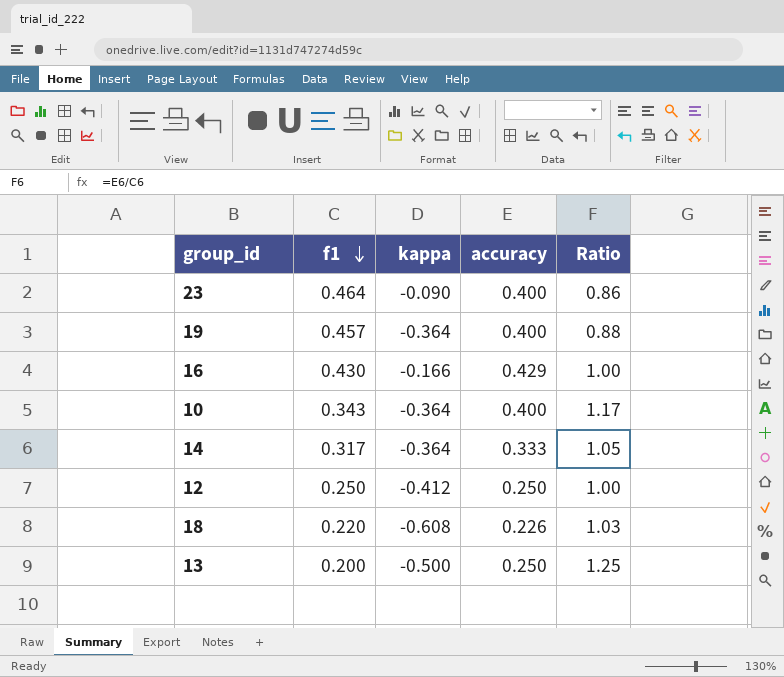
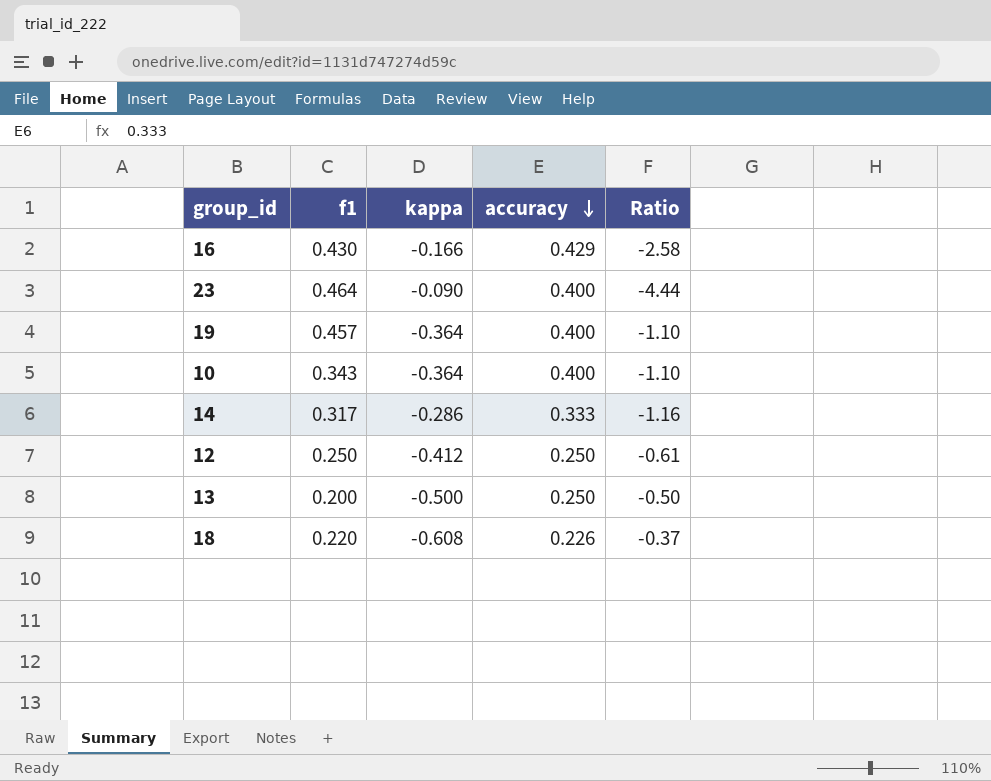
row order: f1 descending -> accuracy descending
column Ratio | formula: [accuracy] / [f1] -> [accuracy] / [kappa]
14 | kappa: -0.364 -> -0.286

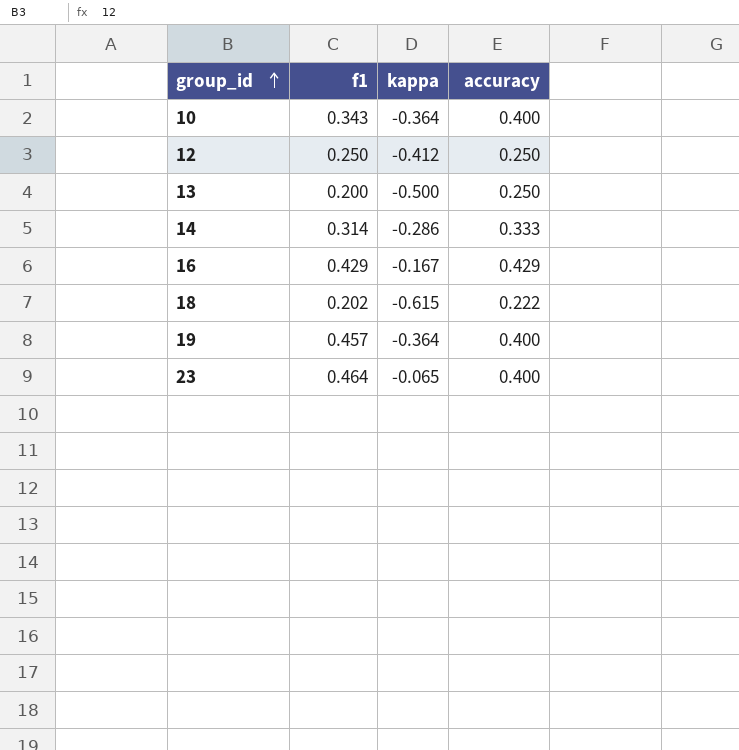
row order: accuracy descending -> group_id ascending
column Ratio | formula: [accuracy] / [kappa] -> none
14 | f1: 0.317 -> 0.314
16 | f1: 0.430 -> 0.429
16 | kappa: -0.166 -> -0.167
18 | f1: 0.220 -> 0.202
18 | kappa: -0.608 -> -0.615
18 | accuracy: 0.226 -> 0.222
23 | kappa: -0.090 -> -0.065

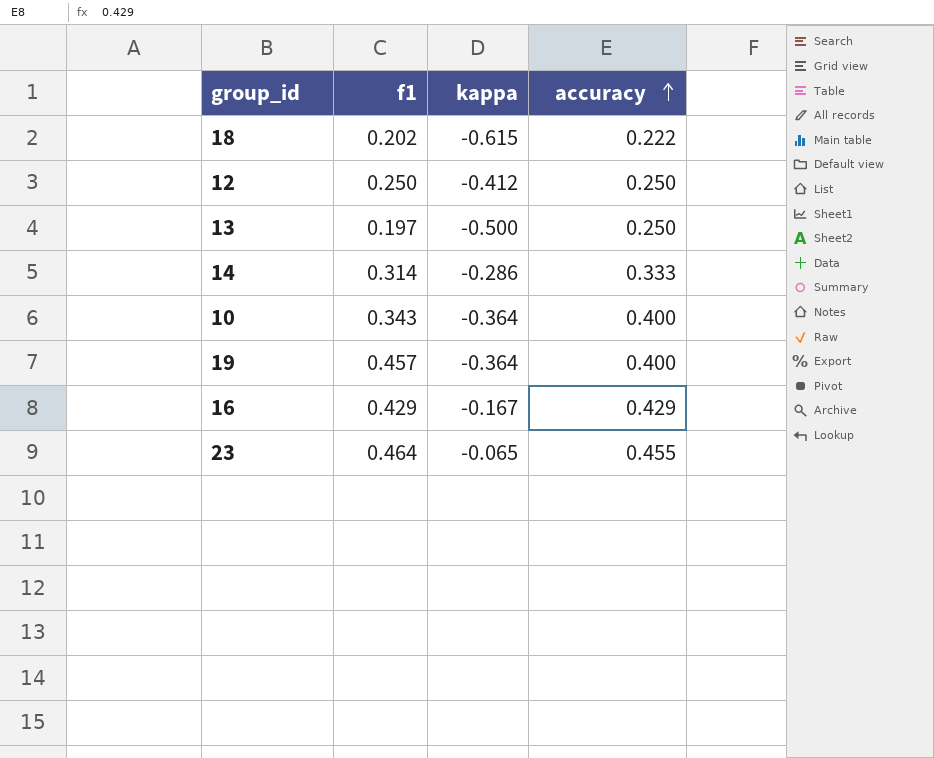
row order: group_id ascending -> accuracy ascending
13 | f1: 0.200 -> 0.197
23 | accuracy: 0.400 -> 0.455

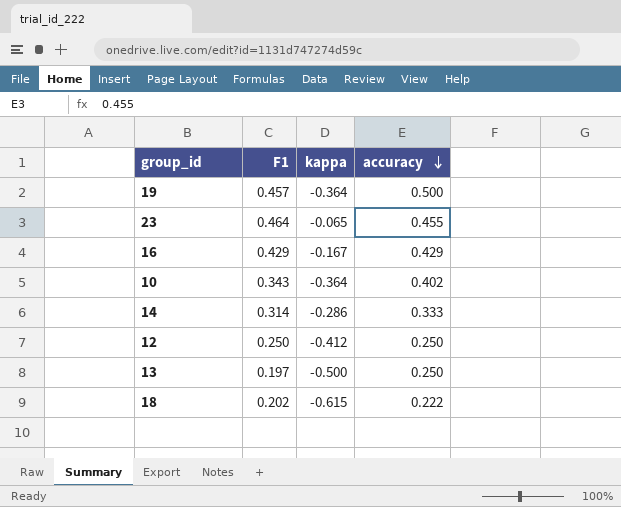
row order: accuracy ascending -> accuracy descending
column name: f1 -> F1
19 | accuracy: 0.400 -> 0.500
10 | accuracy: 0.400 -> 0.402

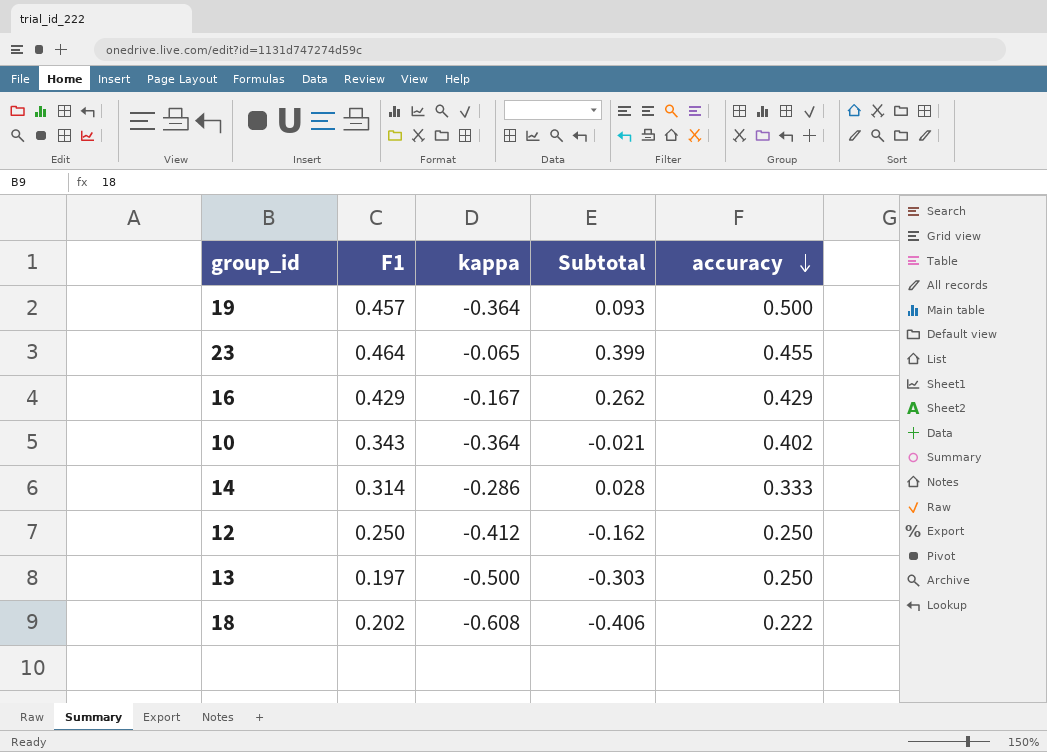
column Subtotal | formula: none -> [F1] + [kappa]
18 | kappa: -0.615 -> -0.608

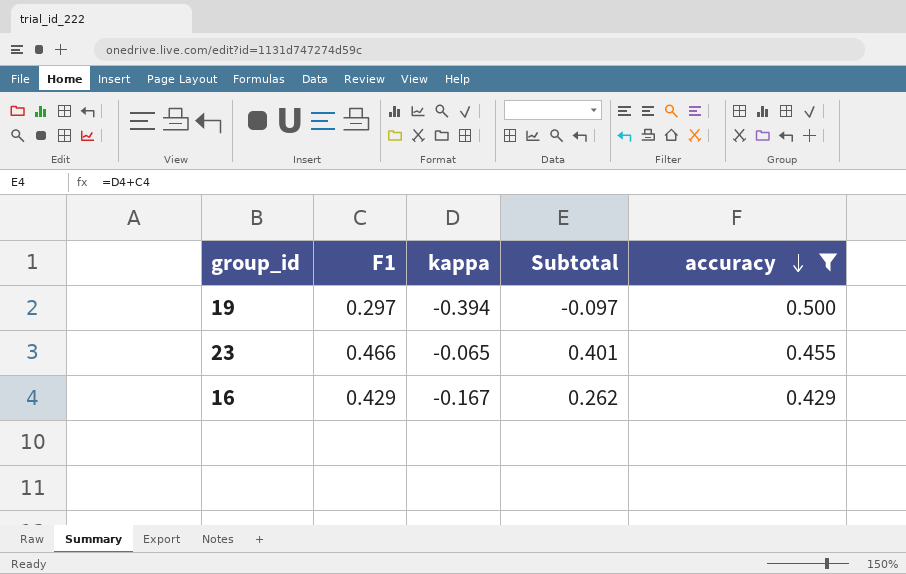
filter: none -> accuracy >= 0.429
19 | F1: 0.457 -> 0.297
19 | kappa: -0.364 -> -0.394
19 | Subtotal: 0.093 -> -0.097
23 | F1: 0.464 -> 0.466
23 | Subtotal: 0.399 -> 0.401

